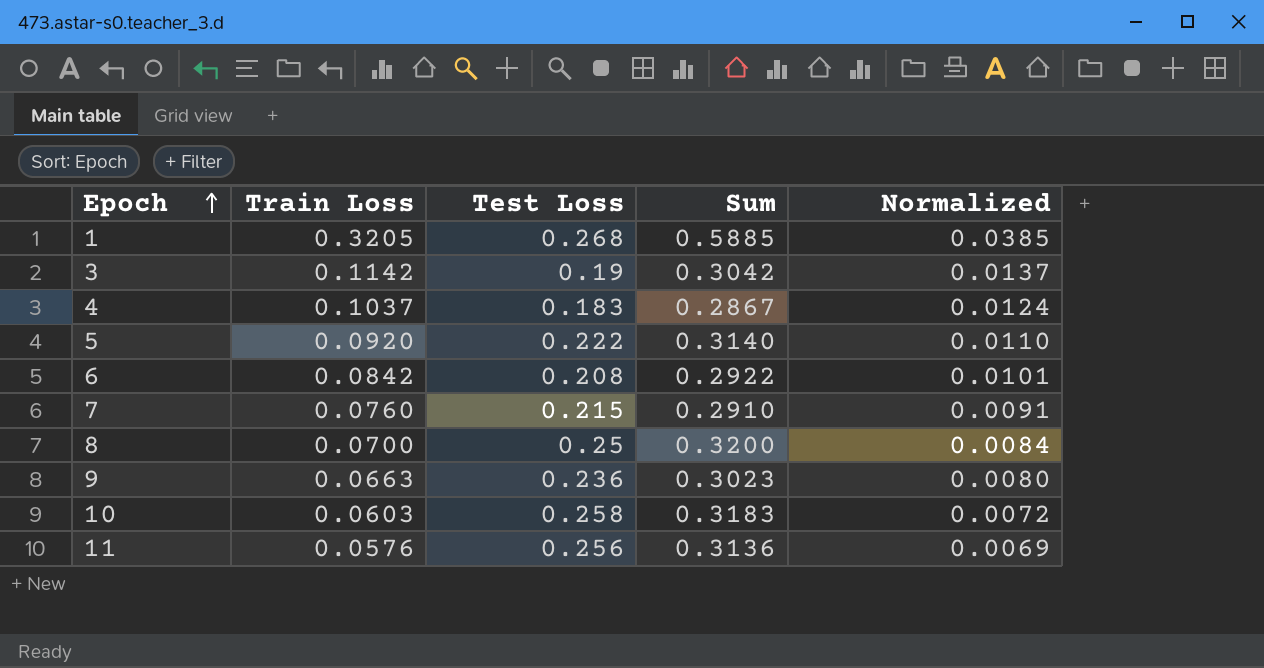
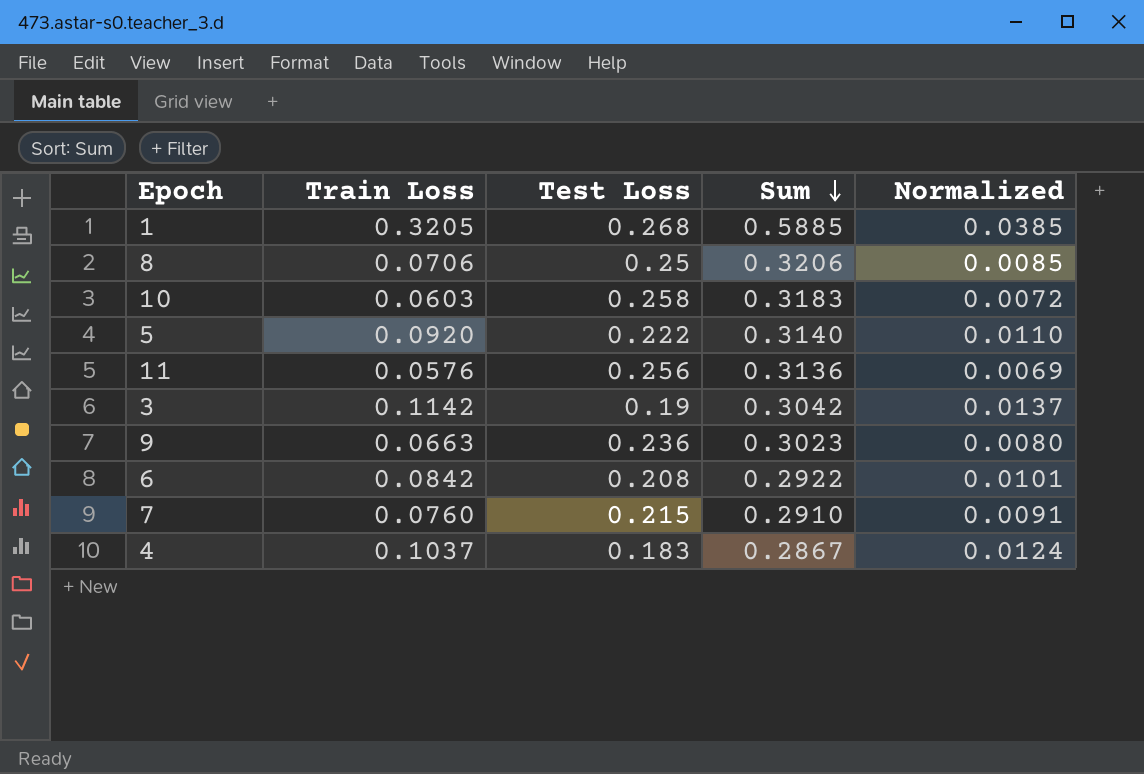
row order: Epoch ascending -> Sum descending
8 | Train Loss: 0.0700 -> 0.0706
8 | Sum: 0.3200 -> 0.3206
8 | Normalized: 0.0084 -> 0.0085

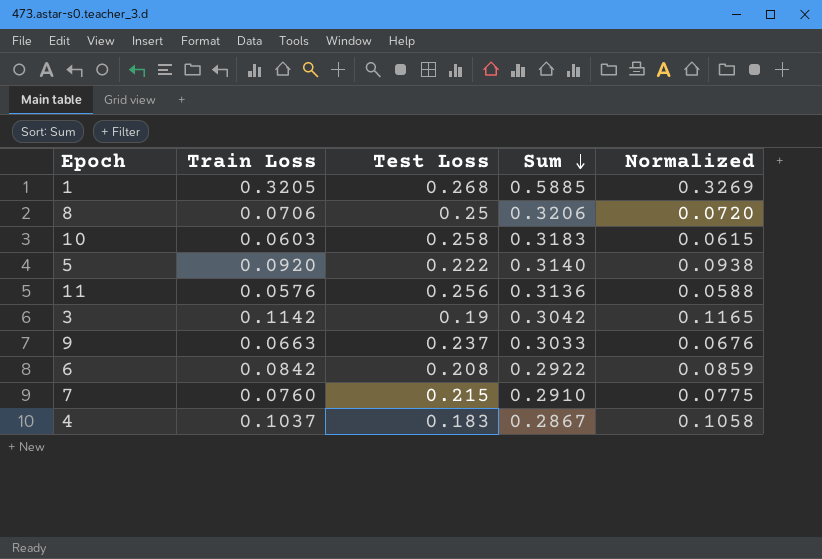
column Normalized | formula: [Train Loss] * 0.12 -> [Train Loss] * 1.02
9 | Test Loss: 0.236 -> 0.237
9 | Sum: 0.3023 -> 0.3033

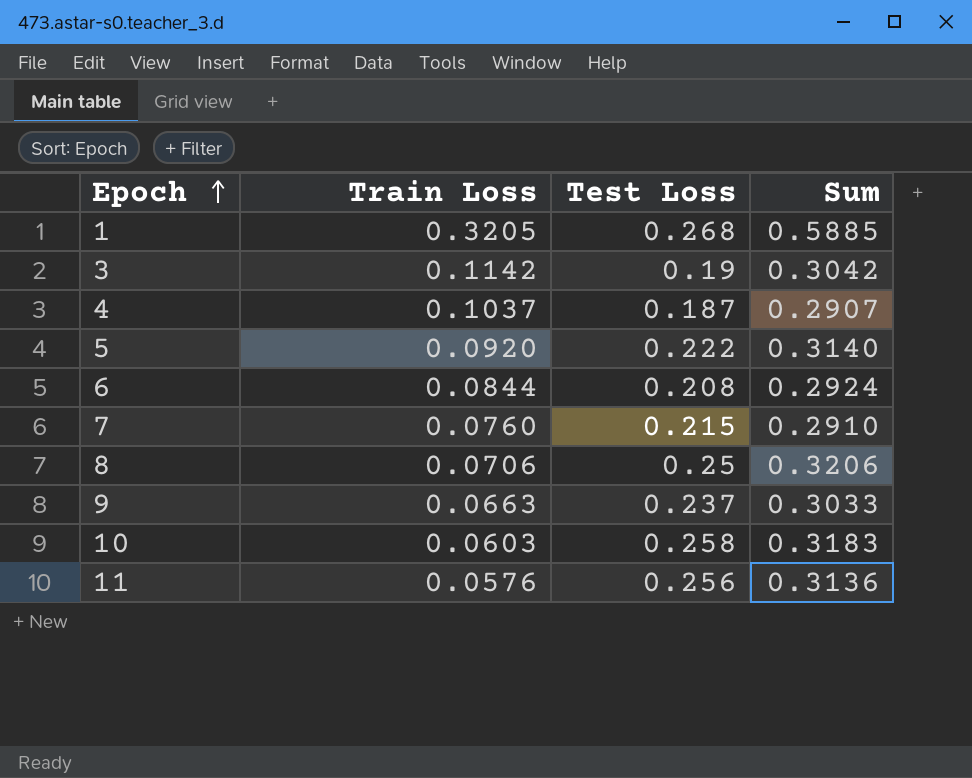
row order: Sum descending -> Epoch ascending
column Normalized | formula: [Train Loss] * 1.02 -> none
4 | Test Loss: 0.183 -> 0.187
4 | Sum: 0.2867 -> 0.2907
6 | Train Loss: 0.0842 -> 0.0844
6 | Sum: 0.2922 -> 0.2924

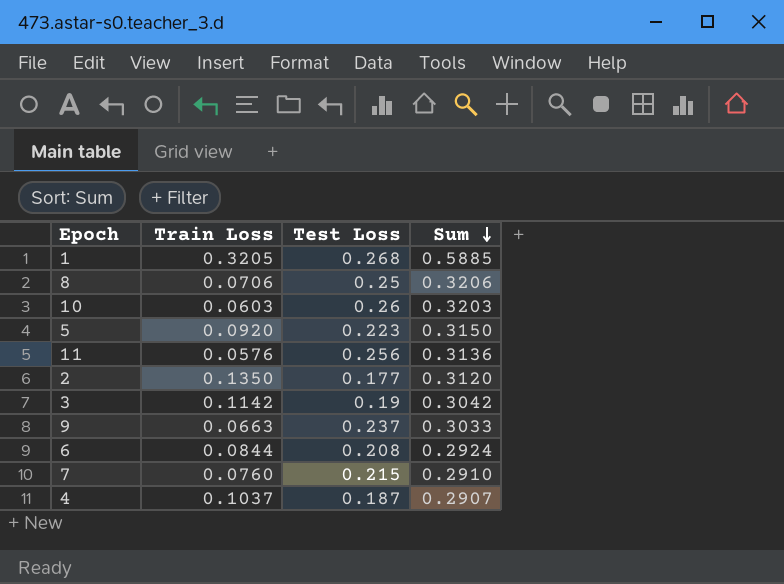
row order: Epoch ascending -> Sum descending
10 | Test Loss: 0.258 -> 0.26
10 | Sum: 0.3183 -> 0.3203
5 | Test Loss: 0.222 -> 0.223
5 | Sum: 0.3140 -> 0.3150
row 2: none -> 0.1350 | 0.177 | 0.3120

